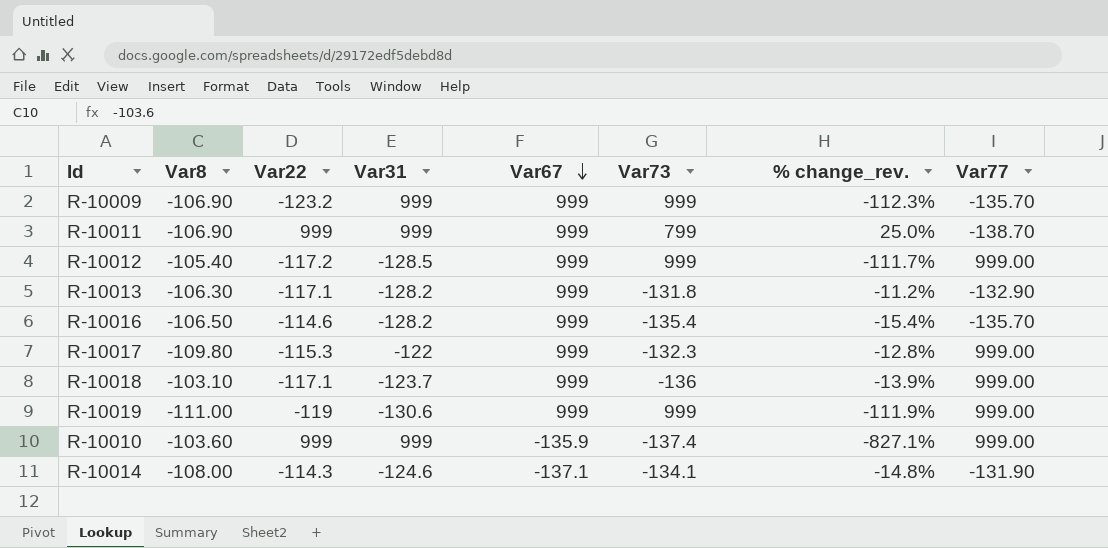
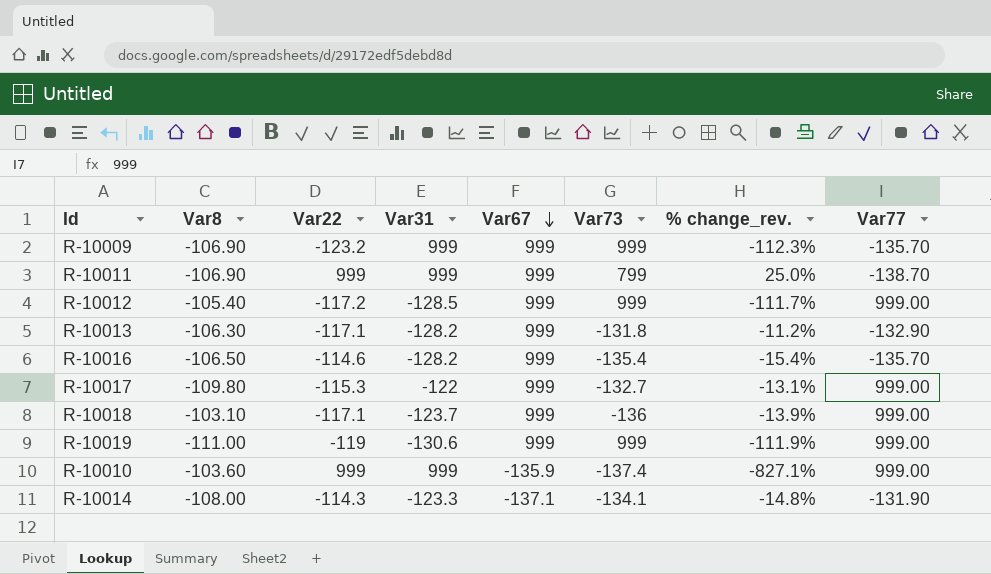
R-10017 | Var73: -132.3 -> -132.7
R-10017 | % change_rev.: -12.8% -> -13.1%
R-10014 | Var31: -124.6 -> -123.3

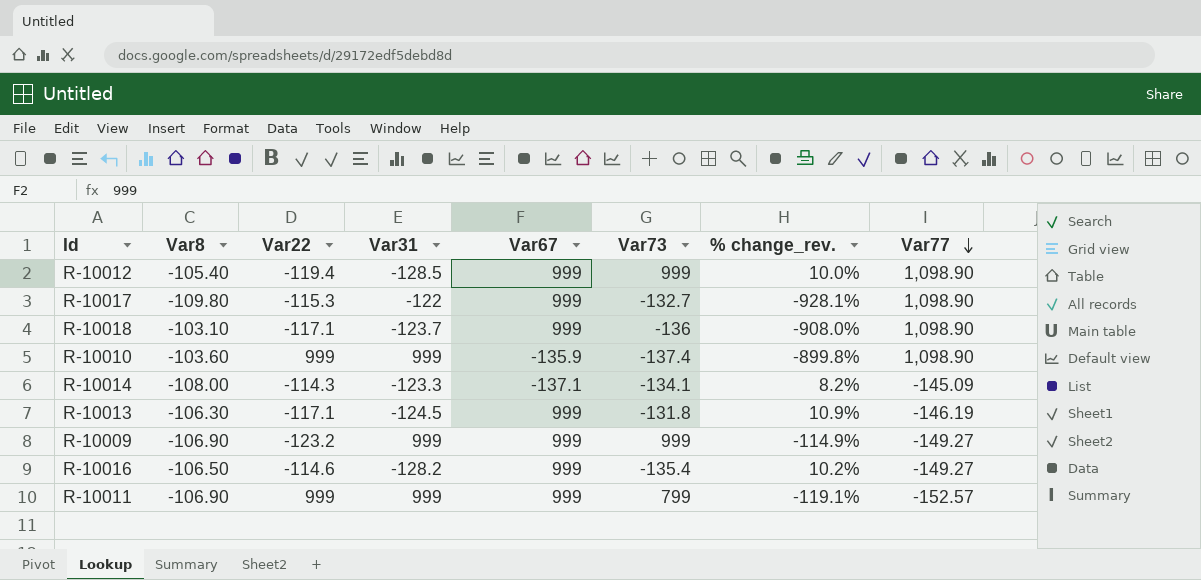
row order: Var67 descending -> Var77 descending
column % change_rev. | formula: ([Var22] - [Var73]) / [Var73] -> ([Var77] - [Var73]) / [Var73]
row R-10019: -111.00 | -119 | -130.6 | 999 | 999 | -111.9% | 999.00 -> none
R-10012 | Var22: -117.2 -> -119.4
R-10012 | Var77: 999.00 -> 1,098.90
R-10017 | Var77: 999.00 -> 1,098.90
R-10018 | Var77: 999.00 -> 1,098.90
R-10010 | Var77: 999.00 -> 1,098.90
R-10014 | Var77: -131.90 -> -145.09
R-10013 | Var31: -128.2 -> -124.5
R-10013 | Var77: -132.90 -> -146.19
R-10009 | Var77: -135.70 -> -149.27
R-10016 | Var77: -135.70 -> -149.27
R-10011 | Var77: -138.70 -> -152.57

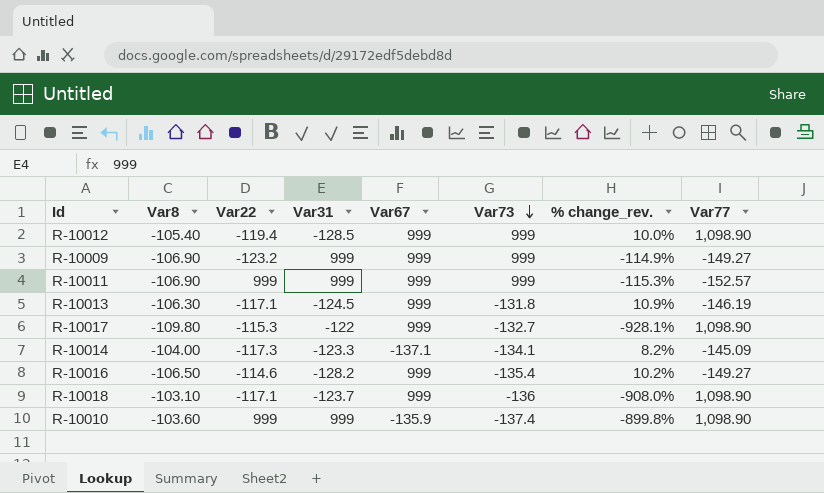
row order: Var77 descending -> Var73 descending
R-10011 | Var73: 799 -> 999
R-10011 | % change_rev.: -119.1% -> -115.3%
R-10014 | Var8: -108.00 -> -104.00
R-10014 | Var22: -114.3 -> -117.3

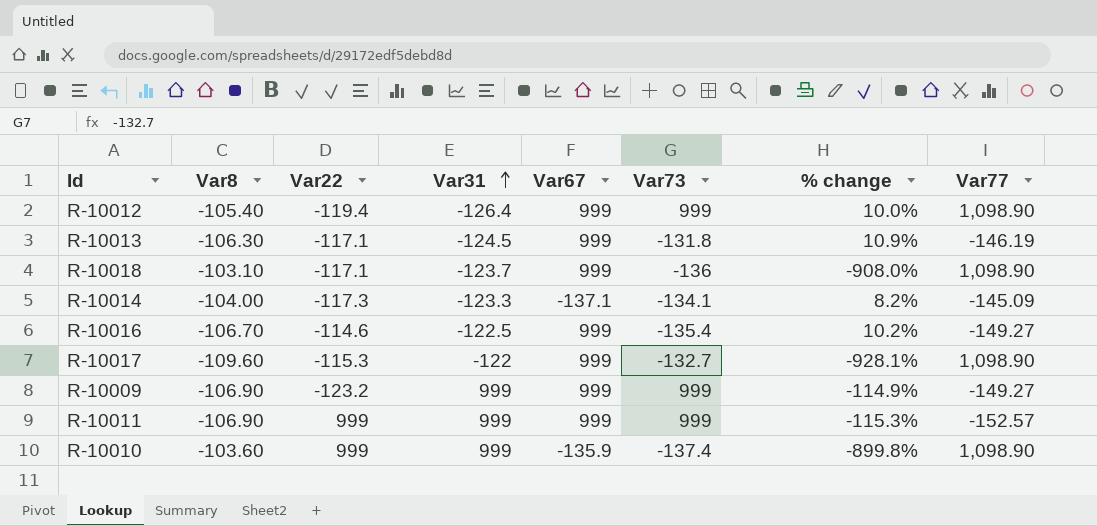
row order: Var73 descending -> Var31 ascending
column name: % change_rev. -> % change
R-10012 | Var31: -128.5 -> -126.4
R-10016 | Var8: -106.50 -> -106.70
R-10016 | Var31: -128.2 -> -122.5
R-10017 | Var8: -109.80 -> -109.60

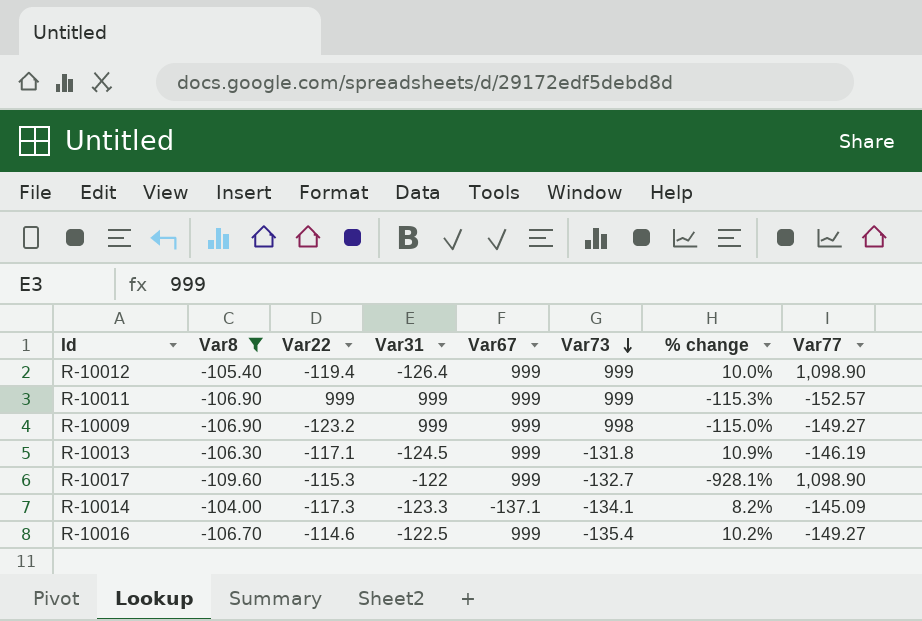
filter: none -> Var8 <= -104.00
row order: Var31 ascending -> Var73 descending
R-10009 | Var73: 999 -> 998
R-10009 | % change: -114.9% -> -115.0%

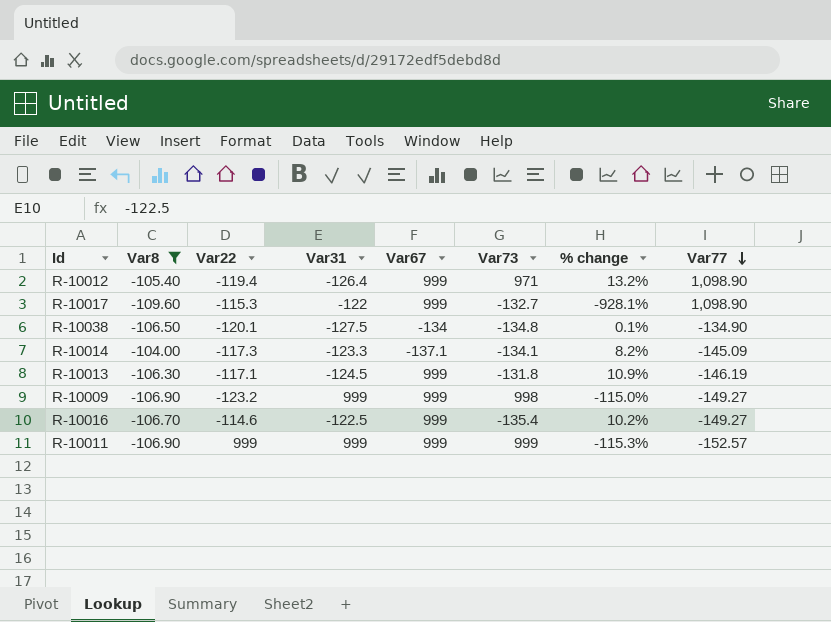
row order: Var73 descending -> Var77 descending
R-10012 | Var73: 999 -> 971
R-10012 | % change: 10.0% -> 13.2%
row R-10038: none -> -106.50 | -120.1 | -127.5 | -134 | -134.8 | 0.1% | -134.90

